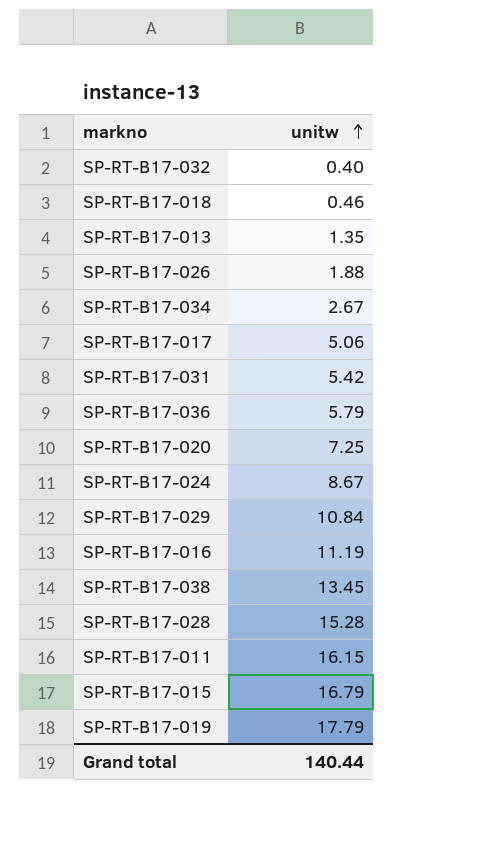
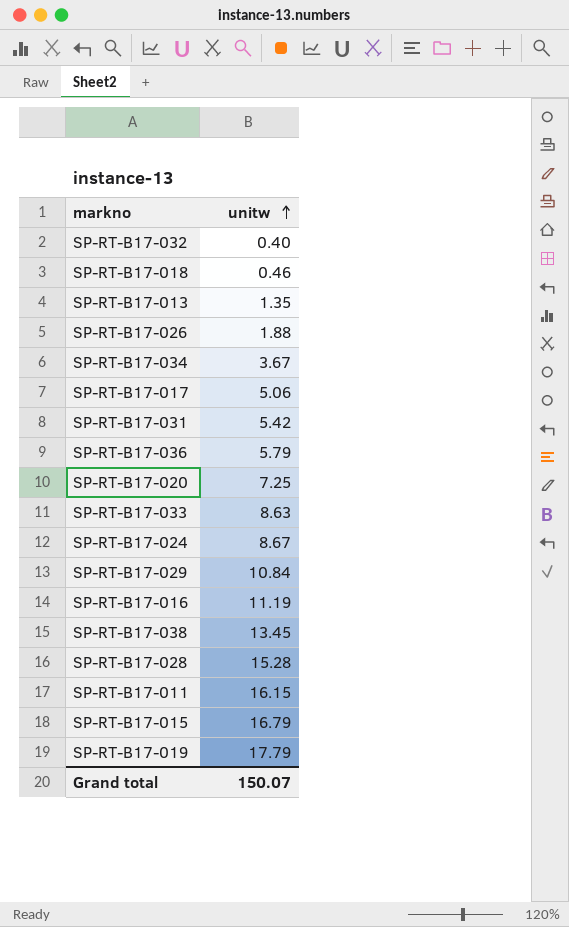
SP-RT-B17-034 | unitw: 2.67 -> 3.67
row SP-RT-B17-033: none -> 8.63
Grand total | unitw: 140.44 -> 150.07

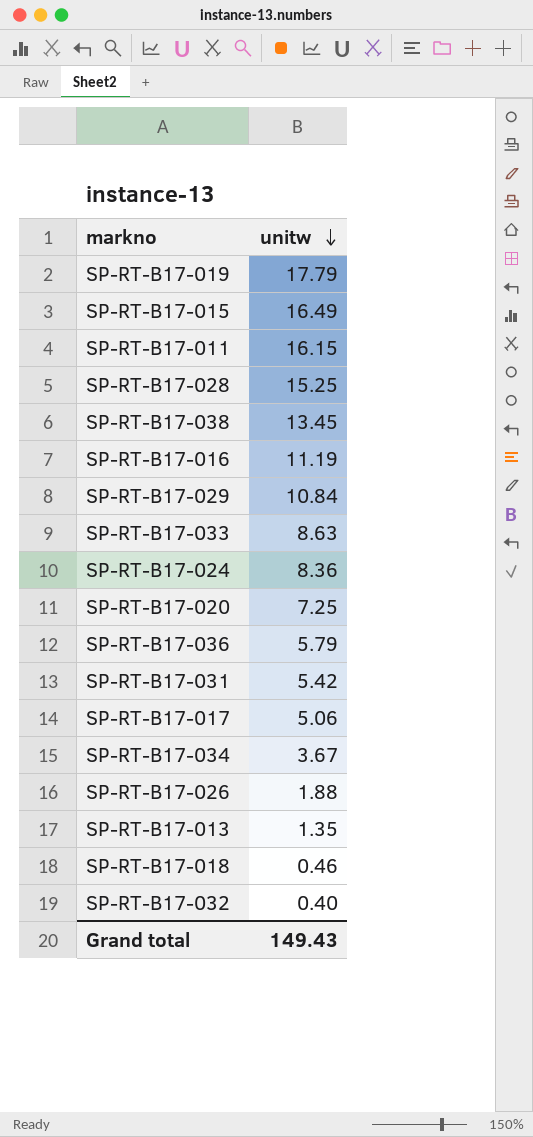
row order: unitw ascending -> unitw descending
SP-RT-B17-015 | unitw: 16.79 -> 16.49
SP-RT-B17-028 | unitw: 15.28 -> 15.25
SP-RT-B17-024 | unitw: 8.67 -> 8.36
Grand total | unitw: 150.07 -> 149.43

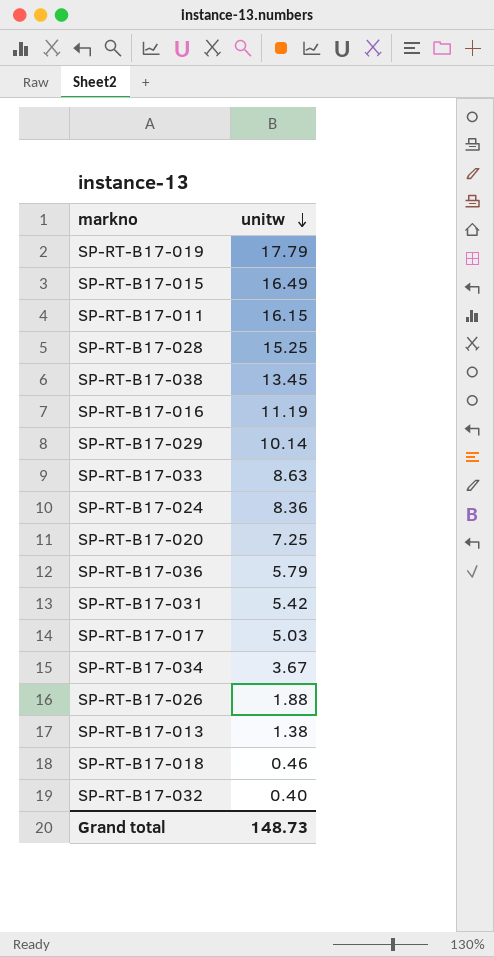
SP-RT-B17-029 | unitw: 10.84 -> 10.14
SP-RT-B17-017 | unitw: 5.06 -> 5.03
SP-RT-B17-013 | unitw: 1.35 -> 1.38
Grand total | unitw: 149.43 -> 148.73

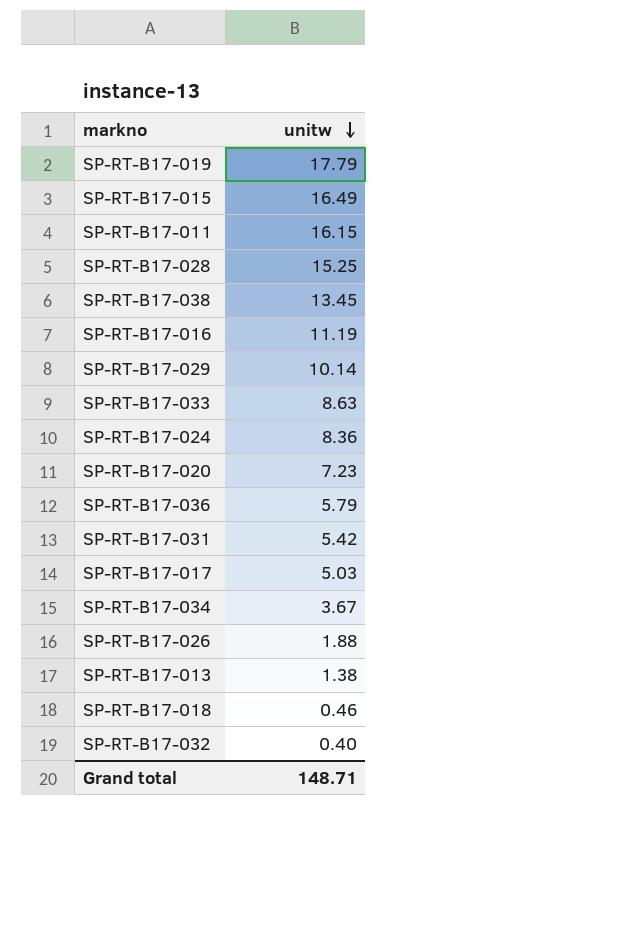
SP-RT-B17-020 | unitw: 7.25 -> 7.23
Grand total | unitw: 148.73 -> 148.71

